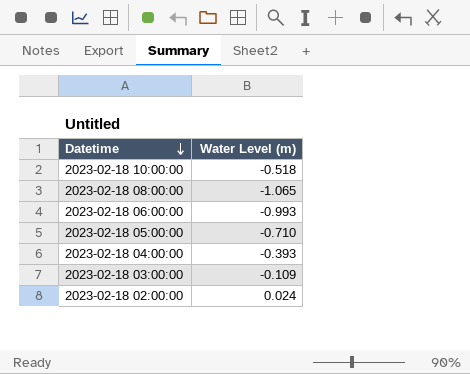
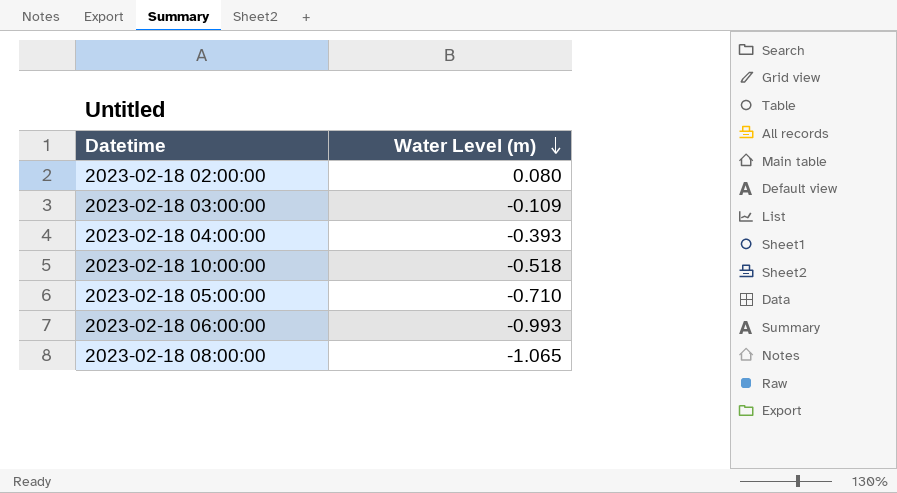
row order: Datetime descending -> Water Level (m) descending
2023-02-18 02:00:00 | Water Level (m): 0.024 -> 0.080

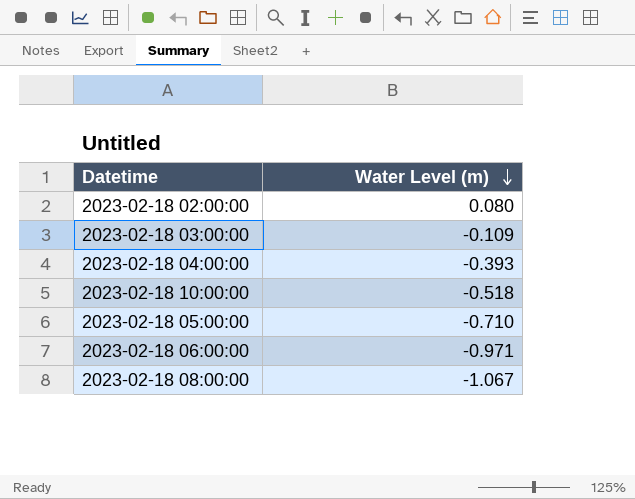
2023-02-18 06:00:00 | Water Level (m): -0.993 -> -0.971
2023-02-18 08:00:00 | Water Level (m): -1.065 -> -1.067

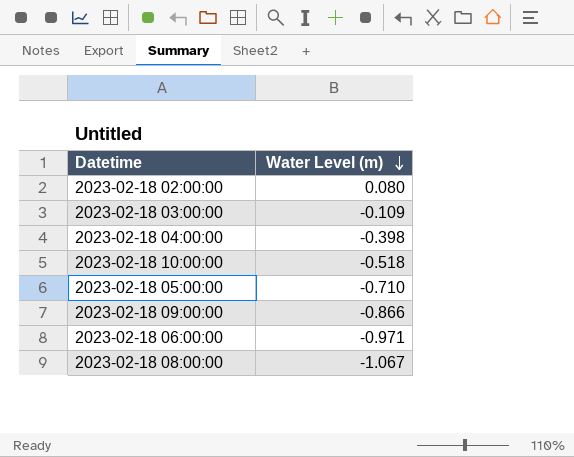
2023-02-18 04:00:00 | Water Level (m): -0.393 -> -0.398
row 2023-02-18 09:00:00: none -> -0.866

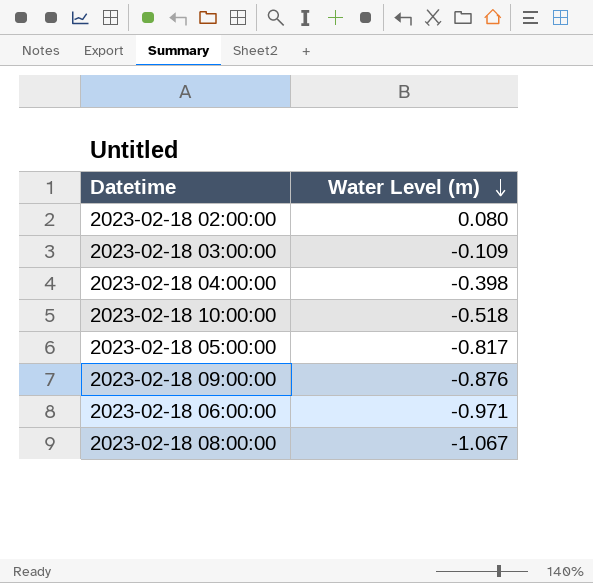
2023-02-18 05:00:00 | Water Level (m): -0.710 -> -0.817
2023-02-18 09:00:00 | Water Level (m): -0.866 -> -0.876

